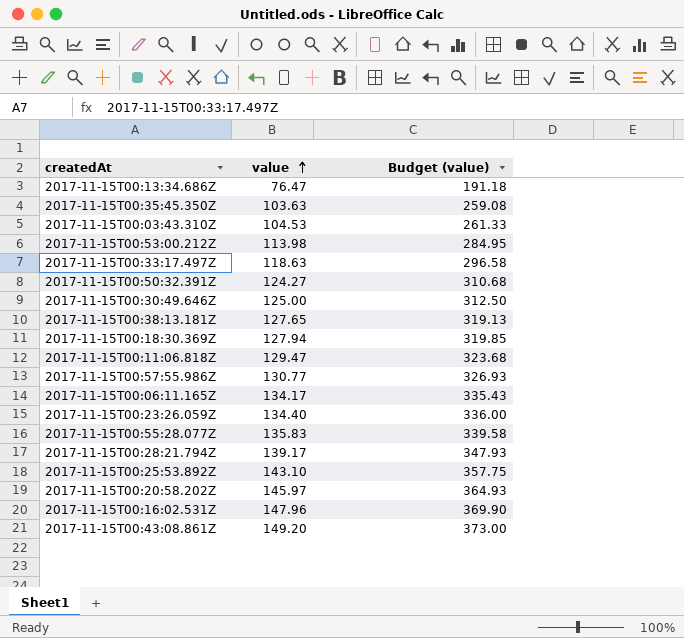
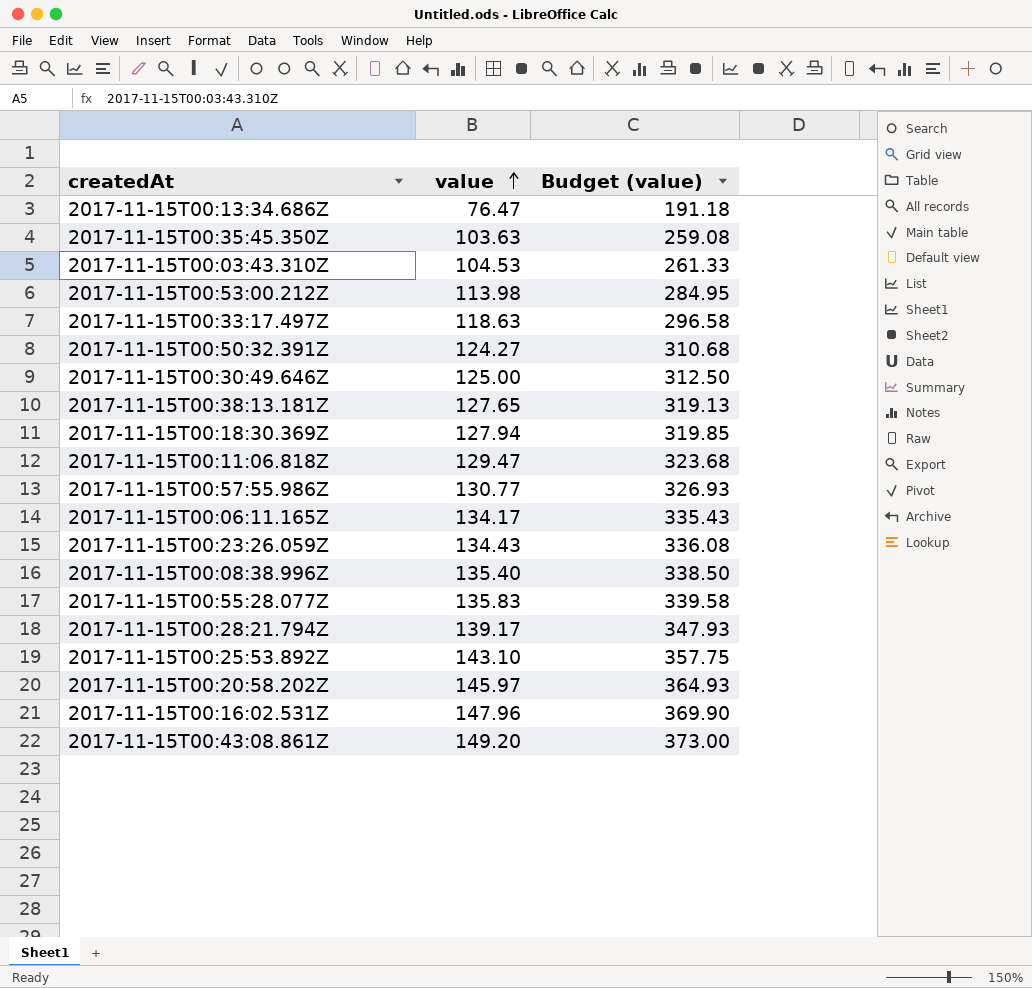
2017-11-15T00:23:26.059Z | value: 134.40 -> 134.43
2017-11-15T00:23:26.059Z | Budget (value): 336.00 -> 336.08
row 2017-11-15T00:08:38.996Z: none -> 135.40 | 338.50

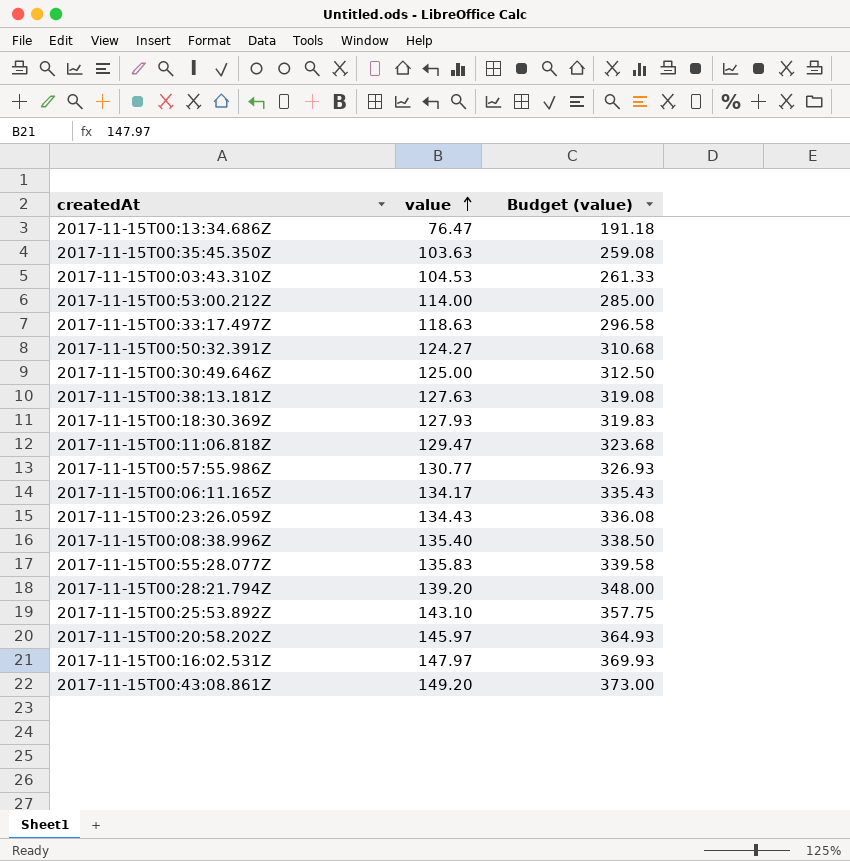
2017-11-15T00:53:00.212Z | value: 113.98 -> 114.00
2017-11-15T00:53:00.212Z | Budget (value): 284.95 -> 285.00
2017-11-15T00:38:13.181Z | value: 127.65 -> 127.63
2017-11-15T00:38:13.181Z | Budget (value): 319.13 -> 319.08
2017-11-15T00:18:30.369Z | value: 127.94 -> 127.93
2017-11-15T00:18:30.369Z | Budget (value): 319.85 -> 319.83
2017-11-15T00:28:21.794Z | value: 139.17 -> 139.20
2017-11-15T00:28:21.794Z | Budget (value): 347.93 -> 348.00
2017-11-15T00:16:02.531Z | value: 147.96 -> 147.97
2017-11-15T00:16:02.531Z | Budget (value): 369.90 -> 369.93

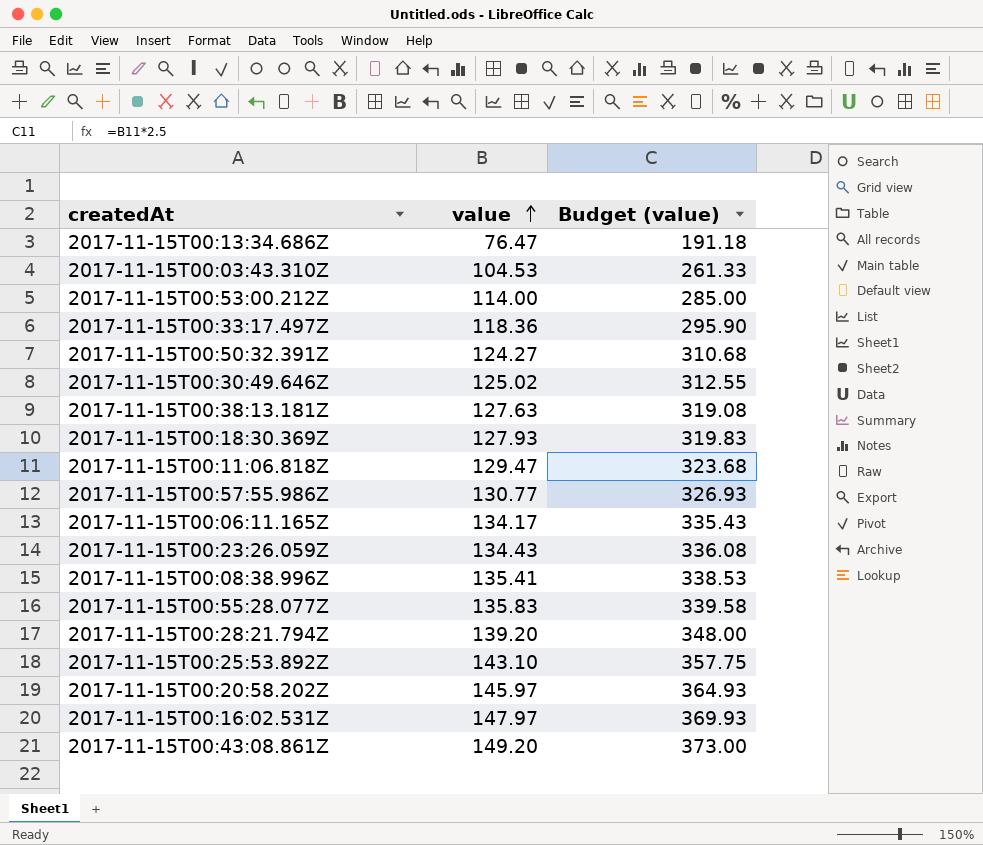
row 2017-11-15T00:35:45.350Z: 103.63 | 259.08 -> none
2017-11-15T00:33:17.497Z | value: 118.63 -> 118.36
2017-11-15T00:33:17.497Z | Budget (value): 296.58 -> 295.90
2017-11-15T00:30:49.646Z | value: 125.00 -> 125.02
2017-11-15T00:30:49.646Z | Budget (value): 312.50 -> 312.55
2017-11-15T00:08:38.996Z | value: 135.40 -> 135.41
2017-11-15T00:08:38.996Z | Budget (value): 338.50 -> 338.53

